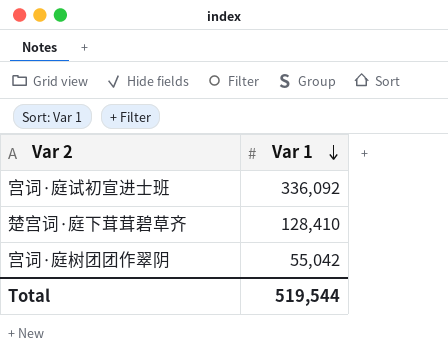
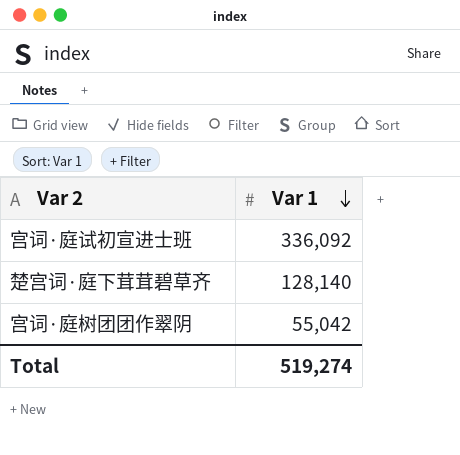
楚宫词·庭下茸茸碧草齐 | Var 1: 128,410 -> 128,140
Total | Var 1: 519,544 -> 519,274

